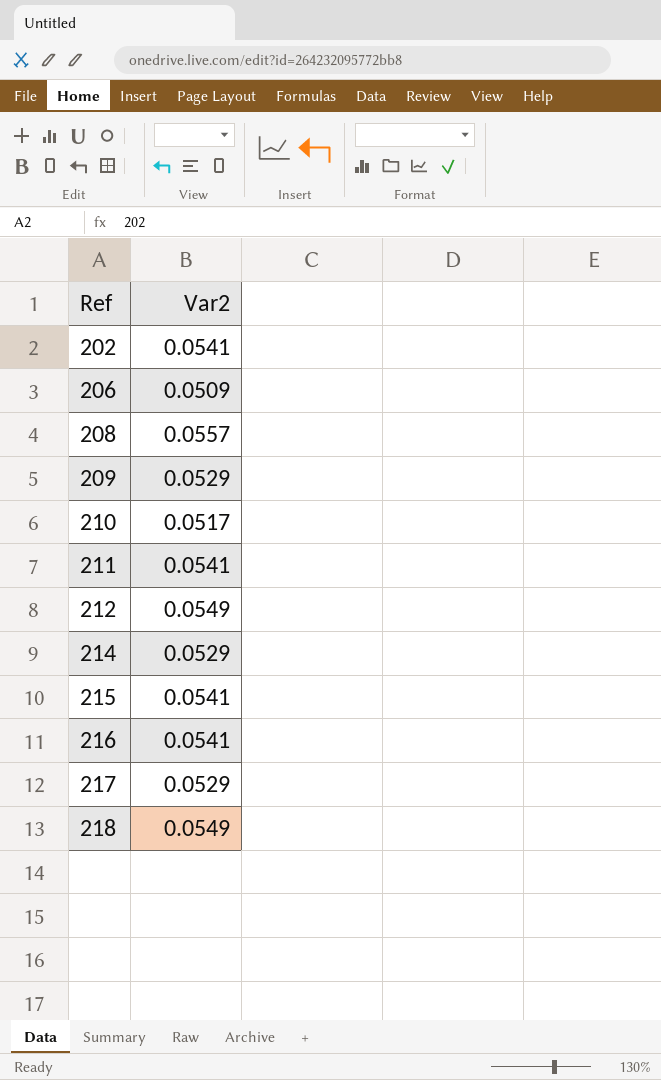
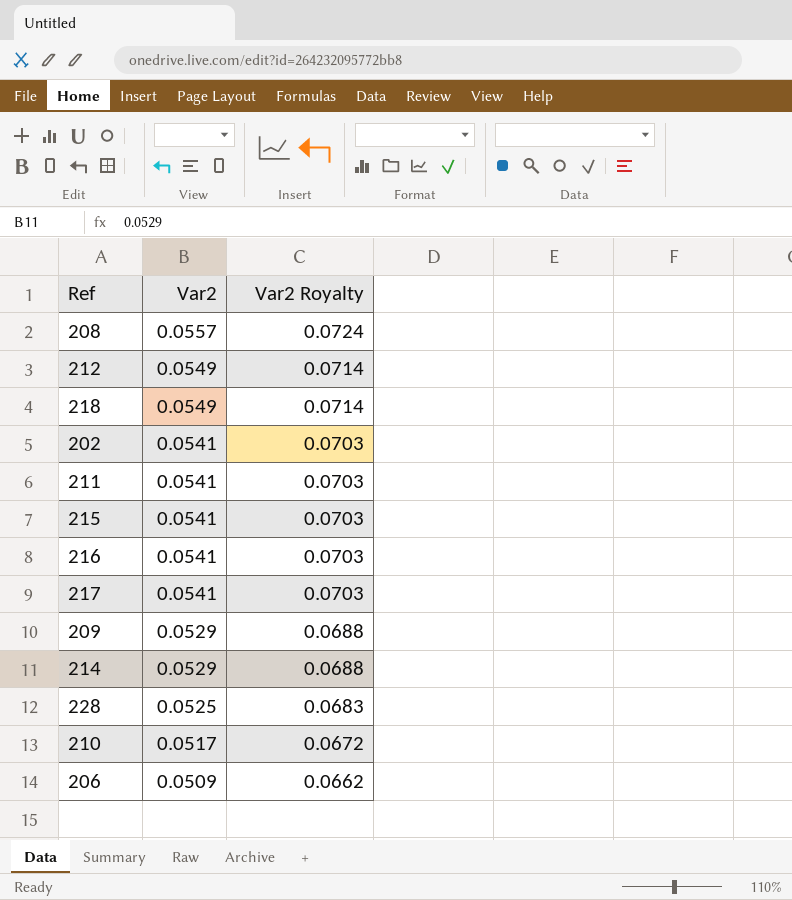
row order: Ref ascending -> Var2 descending
column Var2 Royalty | formula: none -> [Var2] * 1.3
217 | Var2: 0.0529 -> 0.0541
row 228: none -> 0.0525 | 0.0683

